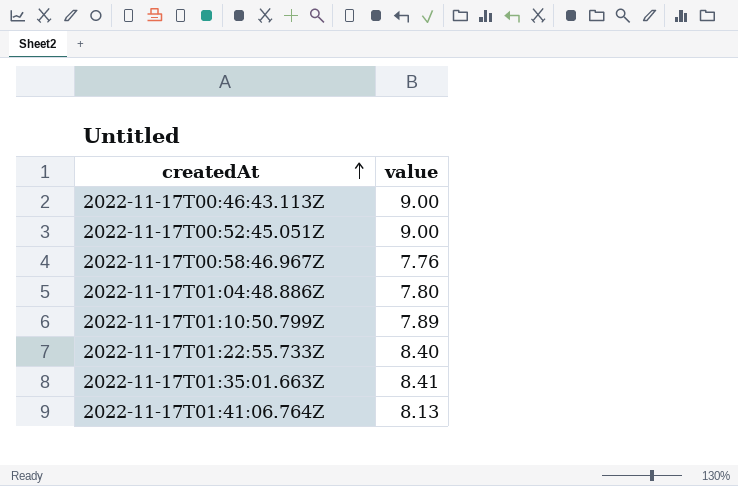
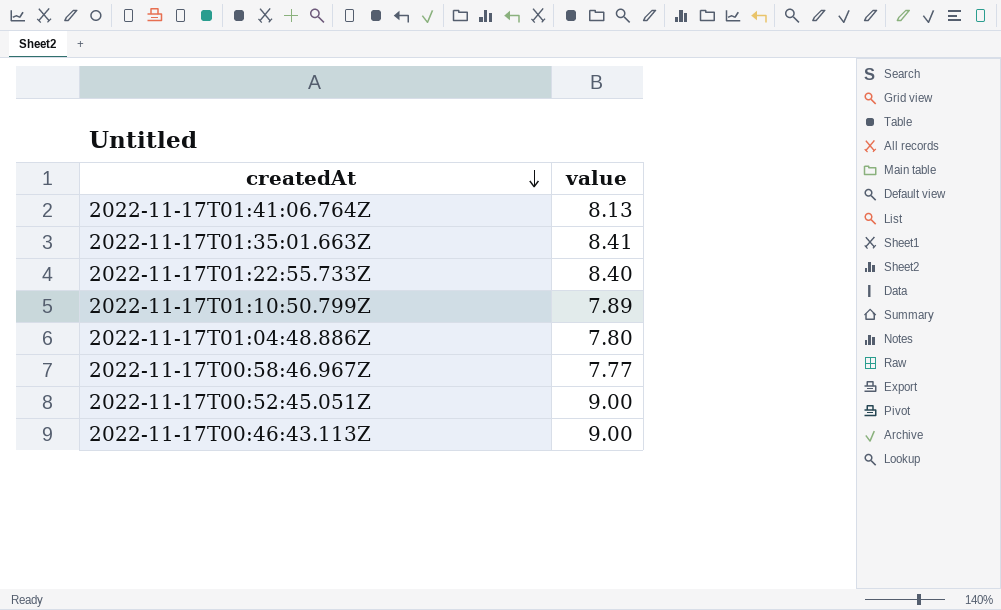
row order: createdAt ascending -> createdAt descending
2022-11-17T00:58:46.967Z | value: 7.76 -> 7.77

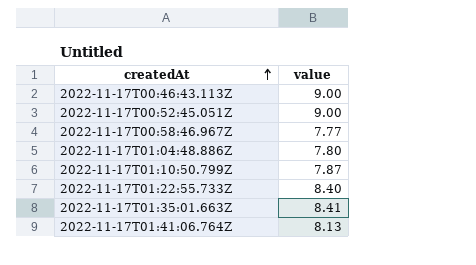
row order: createdAt descending -> createdAt ascending
2022-11-17T01:10:50.799Z | value: 7.89 -> 7.87

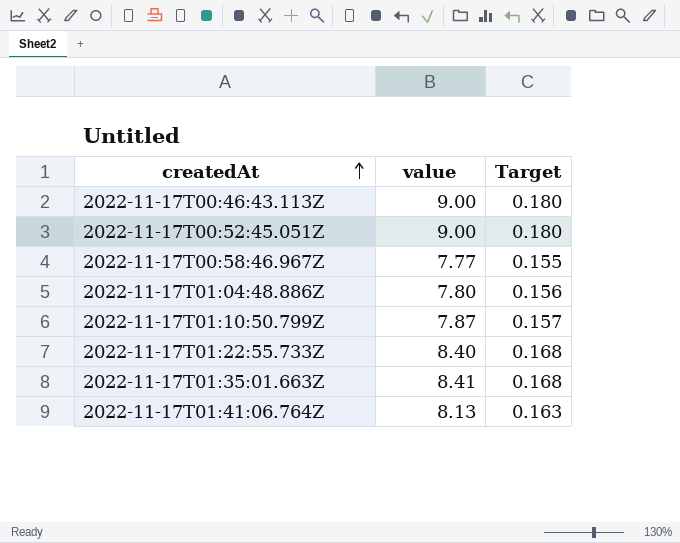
column Target | formula: none -> [value] * 0.02

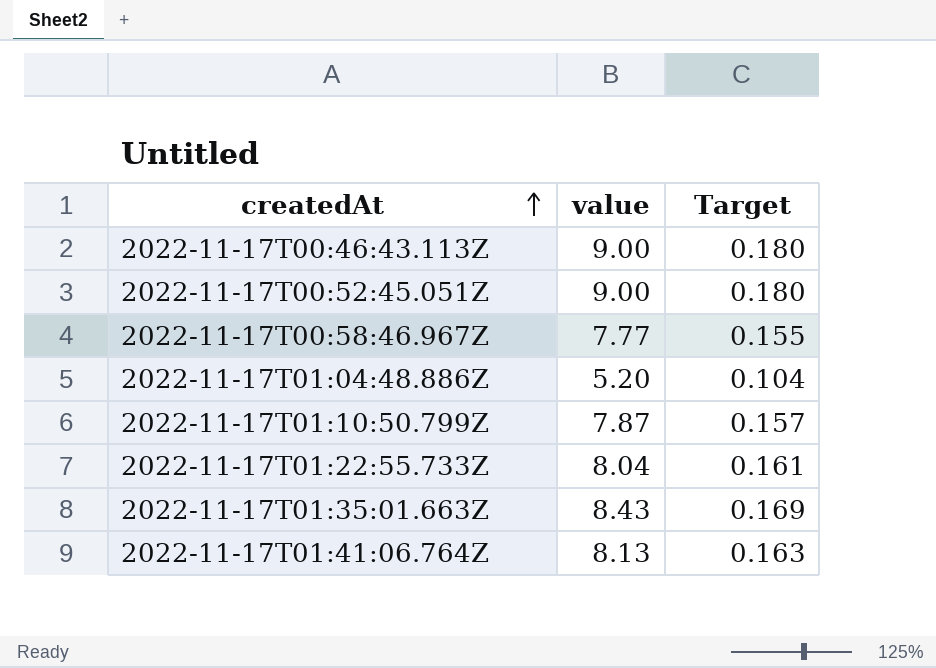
2022-11-17T01:04:48.886Z | value: 7.80 -> 5.20
2022-11-17T01:04:48.886Z | Target: 0.156 -> 0.104
2022-11-17T01:22:55.733Z | value: 8.40 -> 8.04
2022-11-17T01:22:55.733Z | Target: 0.168 -> 0.161
2022-11-17T01:35:01.663Z | value: 8.41 -> 8.43
2022-11-17T01:35:01.663Z | Target: 0.168 -> 0.169

